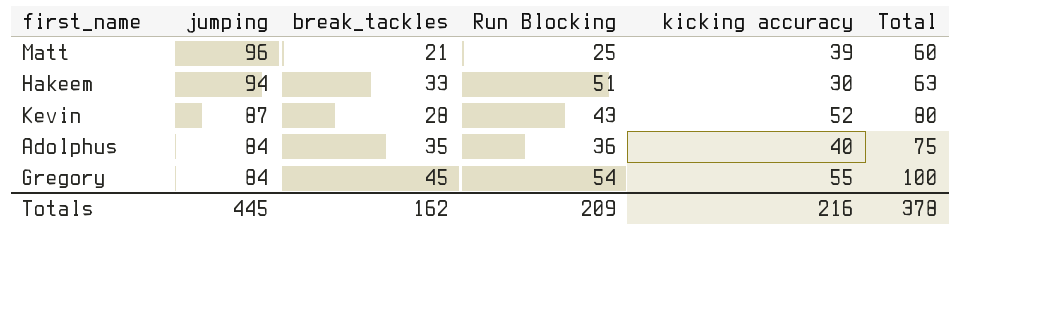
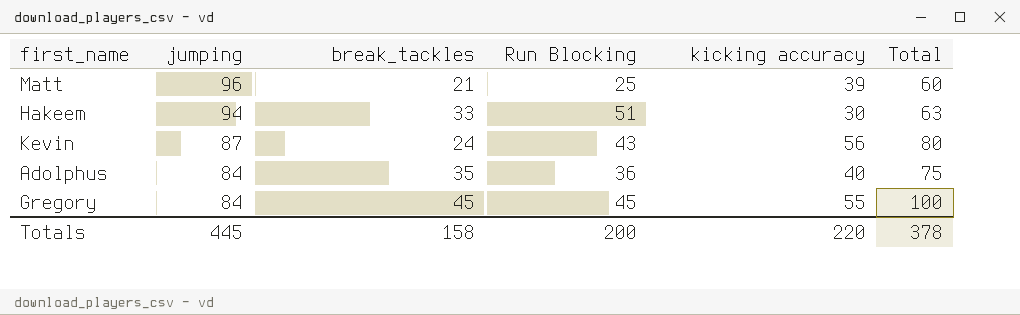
Kevin | break_tackles: 28 -> 24
Kevin | kicking accuracy: 52 -> 56
Gregory | Run Blocking: 54 -> 45
Totals | break_tackles: 162 -> 158
Totals | Run Blocking: 209 -> 200
Totals | kicking accuracy: 216 -> 220

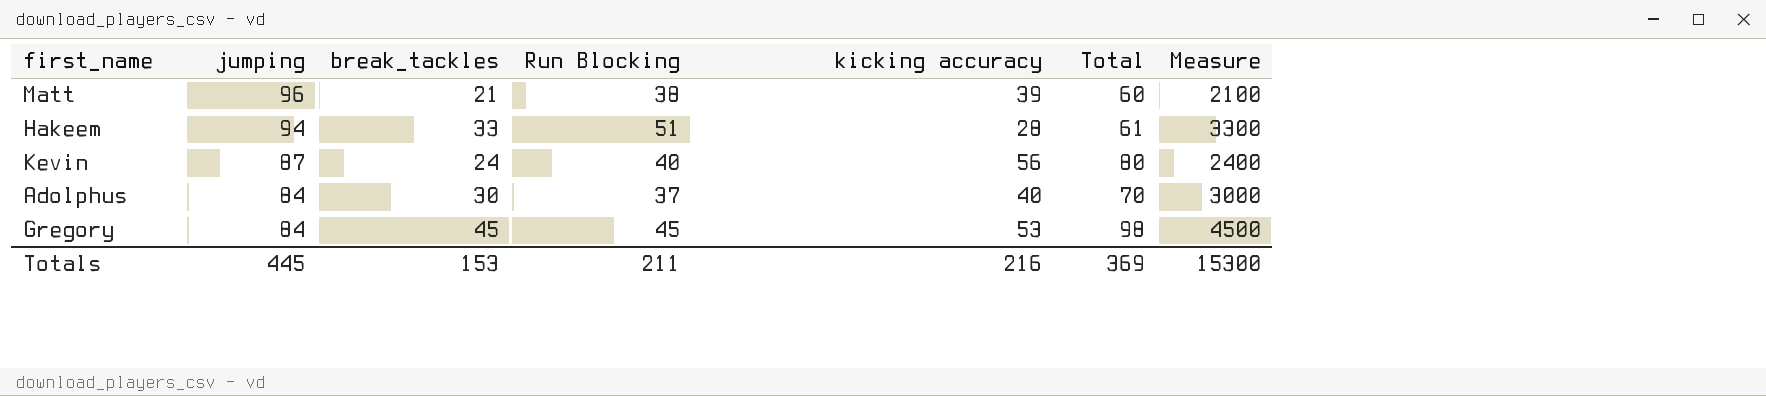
column Measure | formula: none -> [break_tackles] * 100
Matt | Run Blocking: 25 -> 38
Hakeem | kicking accuracy: 30 -> 28
Hakeem | Total: 63 -> 61
Kevin | Run Blocking: 43 -> 40
Adolphus | break_tackles: 35 -> 30
Adolphus | Run Blocking: 36 -> 37
Adolphus | Total: 75 -> 70
Gregory | kicking accuracy: 55 -> 53
Gregory | Total: 100 -> 98
Totals | break_tackles: 158 -> 153
Totals | Run Blocking: 200 -> 211
Totals | kicking accuracy: 220 -> 216
Totals | Total: 378 -> 369

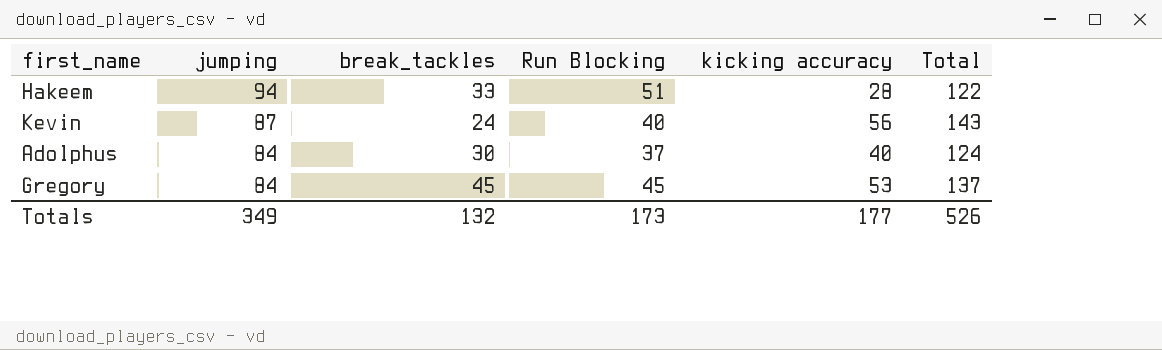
column Measure | formula: [break_tackles] * 100 -> none
column Total | formula: [break_tackles] + [kicking accuracy] -> [jumping] + [kicking accuracy]
row Matt: 96 | 21 | 38 | 39 | 60 | 2100 -> none
Totals | jumping: 445 -> 349
Totals | break_tackles: 153 -> 132
Totals | Run Blocking: 211 -> 173
Totals | kicking accuracy: 216 -> 177
Totals | Total: 369 -> 526

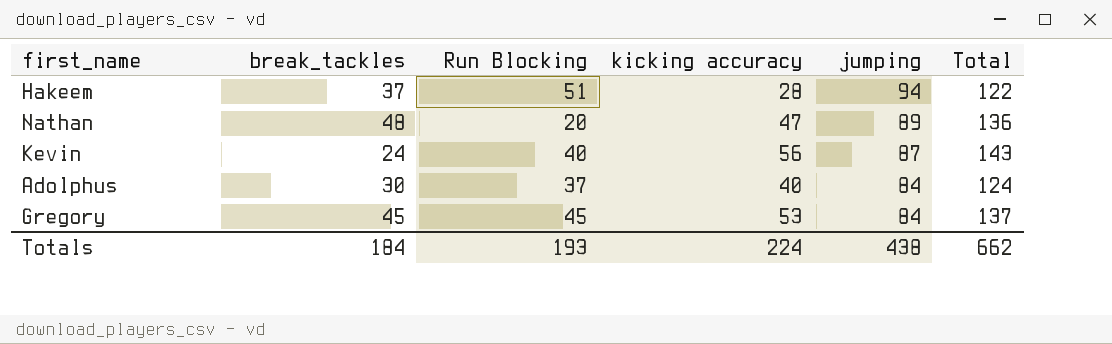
column jumping | position: 2 -> 5
Hakeem | break_tackles: 33 -> 37
row Nathan: none -> 48 | 20 | 47 | 89 | 136
Totals | break_tackles: 132 -> 184
Totals | Run Blocking: 173 -> 193
Totals | kicking accuracy: 177 -> 224
Totals | jumping: 349 -> 438
Totals | Total: 526 -> 662

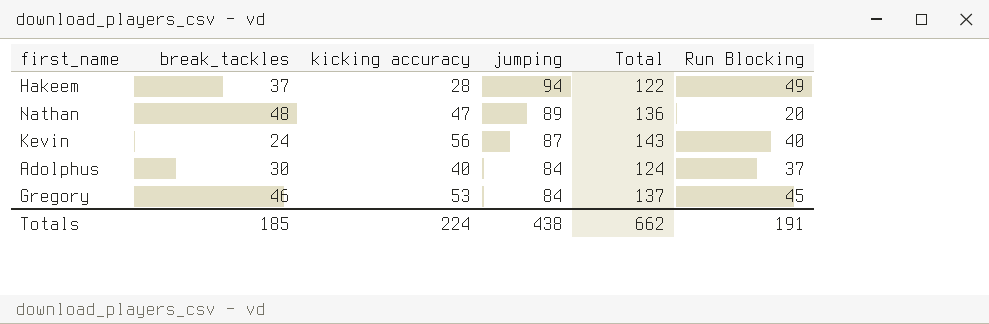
column Run Blocking | position: 3 -> 6
Hakeem | Run Blocking: 51 -> 49
Gregory | break_tackles: 45 -> 46
Totals | break_tackles: 184 -> 185
Totals | Run Blocking: 193 -> 191

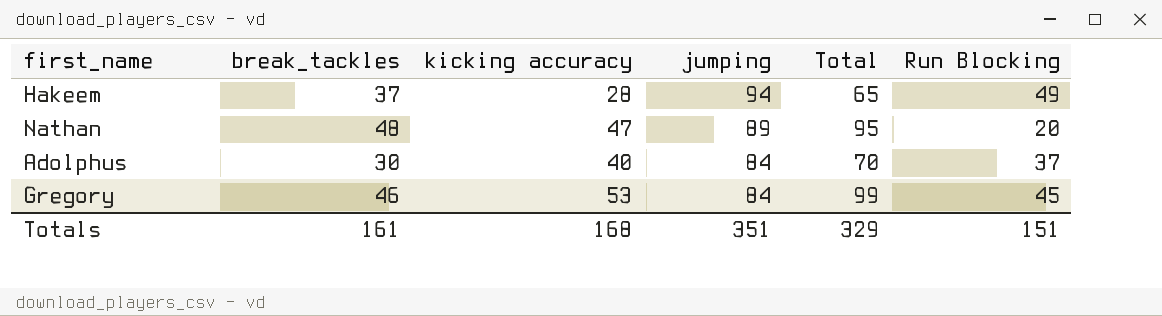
column Total | formula: [kicking accuracy] + [jumping] -> [break_tackles] + [kicking accuracy]
row Kevin: 24 | 56 | 87 | 143 | 40 -> none
Totals | break_tackles: 185 -> 161
Totals | kicking accuracy: 224 -> 168
Totals | jumping: 438 -> 351
Totals | Total: 662 -> 329
Totals | Run Blocking: 191 -> 151

